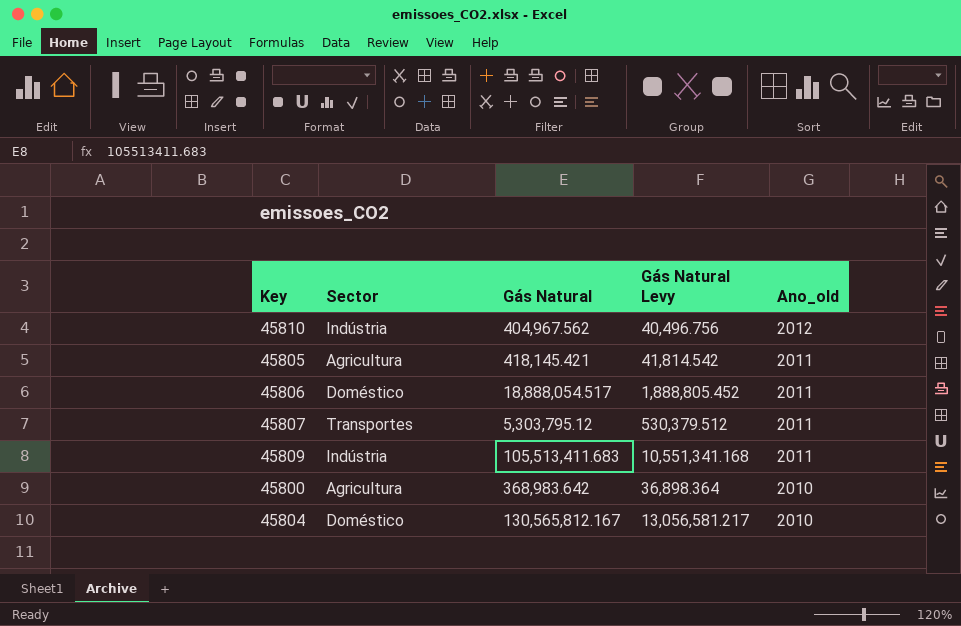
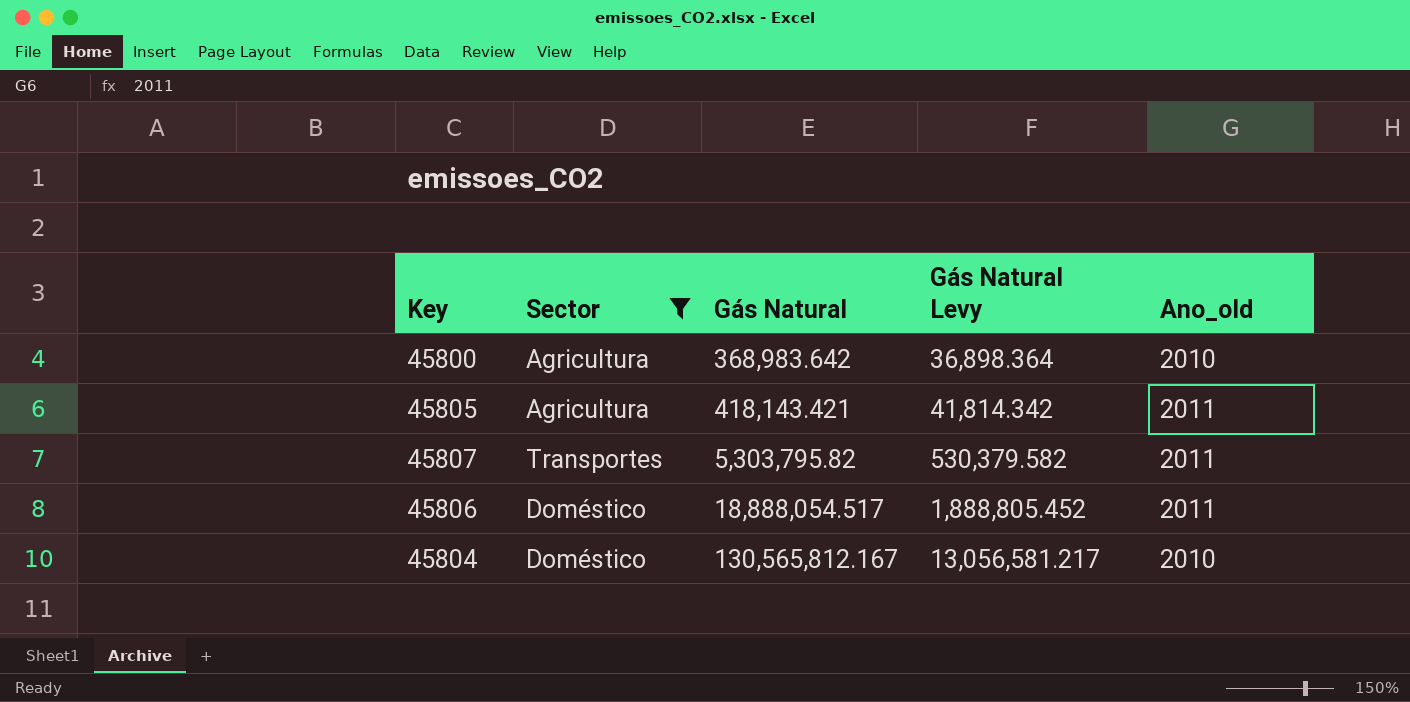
filter: none -> Sector != Indústria
row order: Ano_old descending -> Gás Natural ascending
45805 | Gás Natural: 418,145.421 -> 418,143.421
45805 | Gás Natural Levy: 41,814.542 -> 41,814.342
45807 | Gás Natural: 5,303,795.12 -> 5,303,795.82
45807 | Gás Natural Levy: 530,379.512 -> 530,379.582

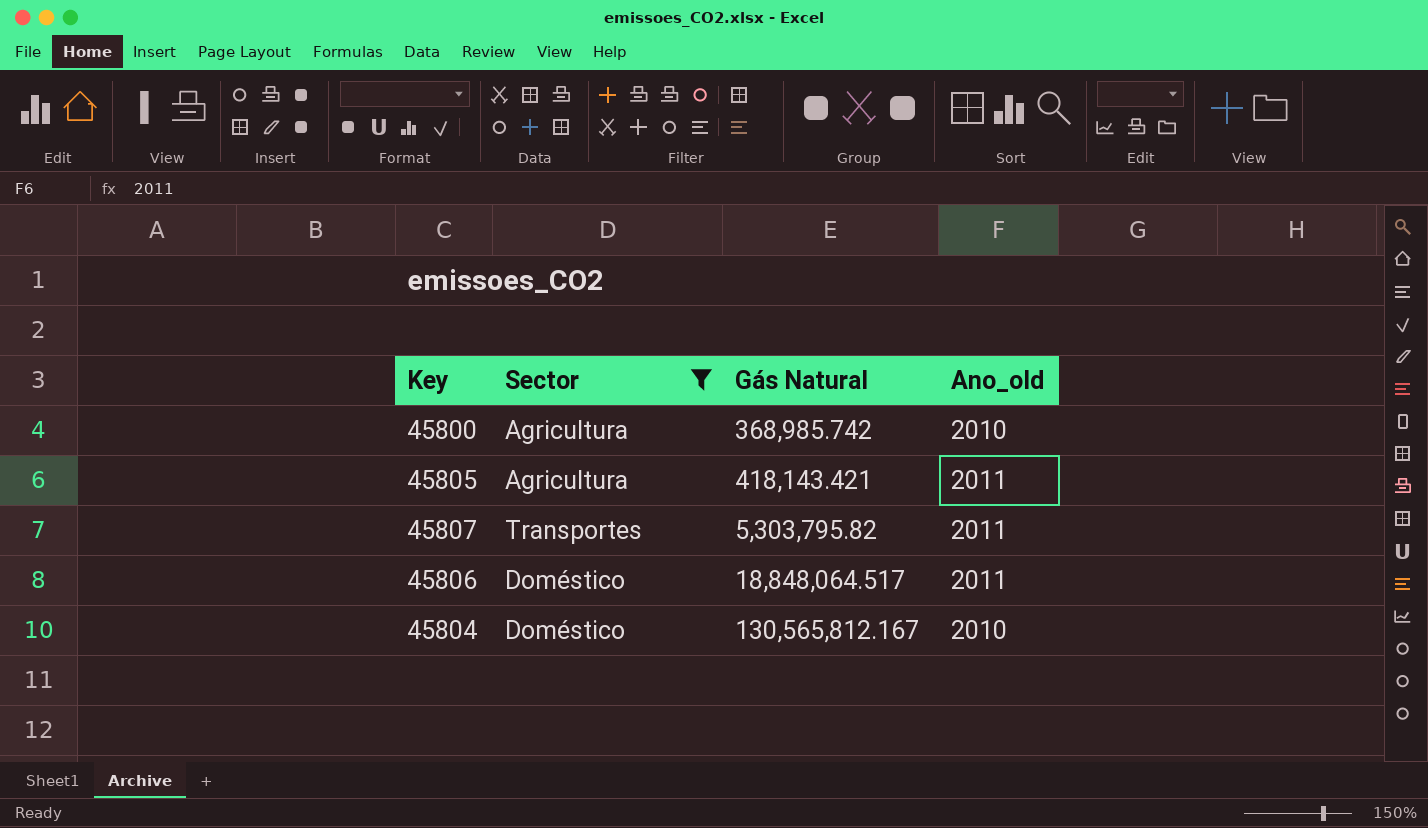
column Gás Natural Levy | formula: [Gás Natural] * 0.1 -> none
45800 | Gás Natural: 368,983.642 -> 368,985.742
45806 | Gás Natural: 18,888,054.517 -> 18,848,064.517

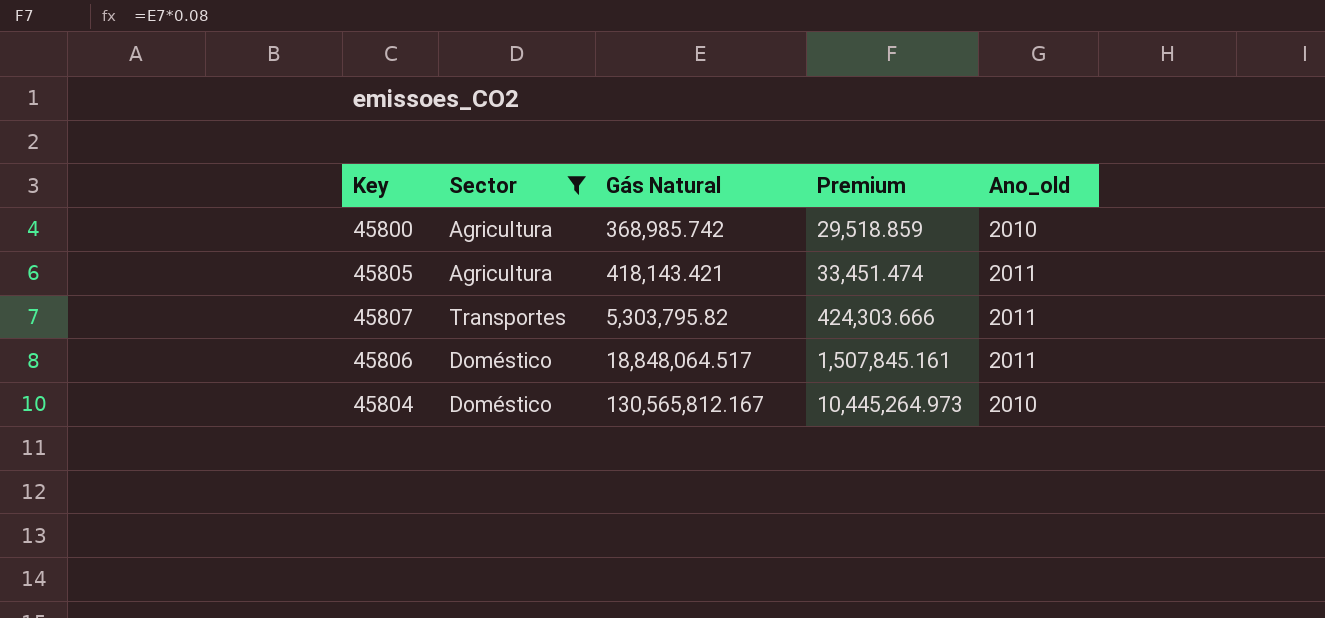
column Premium | formula: none -> [Gás Natural] * 0.08

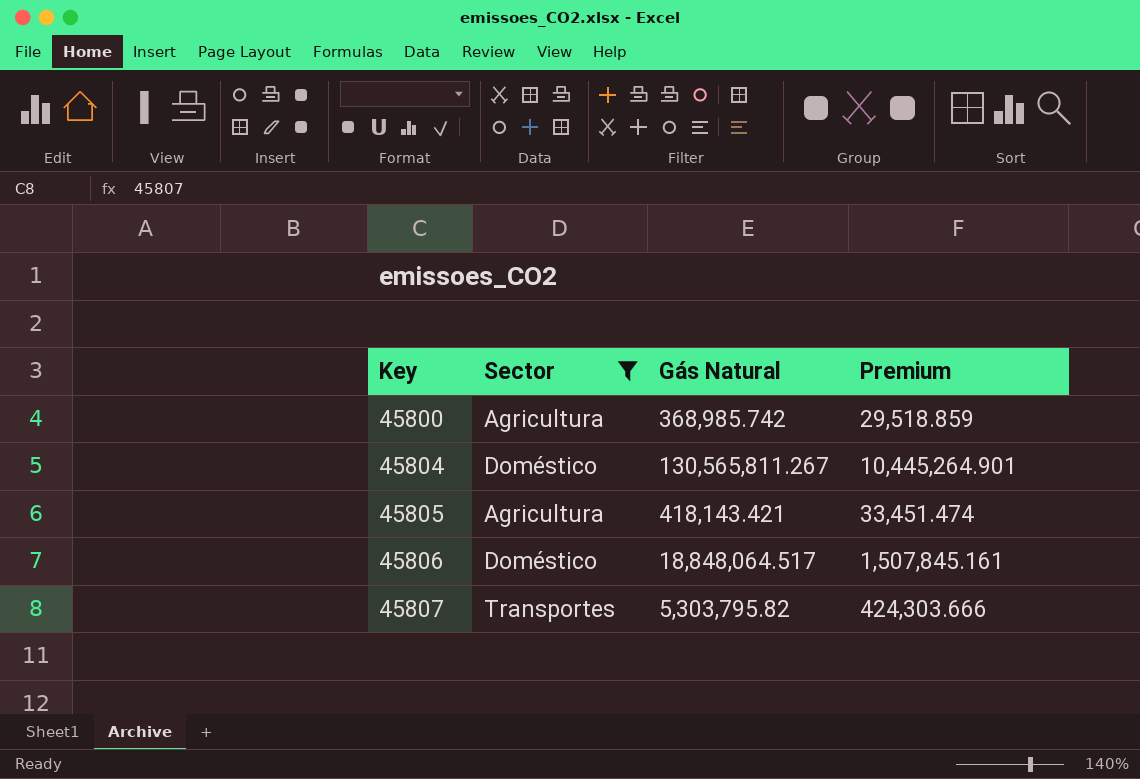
row order: Gás Natural ascending -> Key ascending
column Ano_old | position: 5 -> none
45804 | Gás Natural: 130,565,812.167 -> 130,565,811.267
45804 | Premium: 10,445,264.973 -> 10,445,264.901

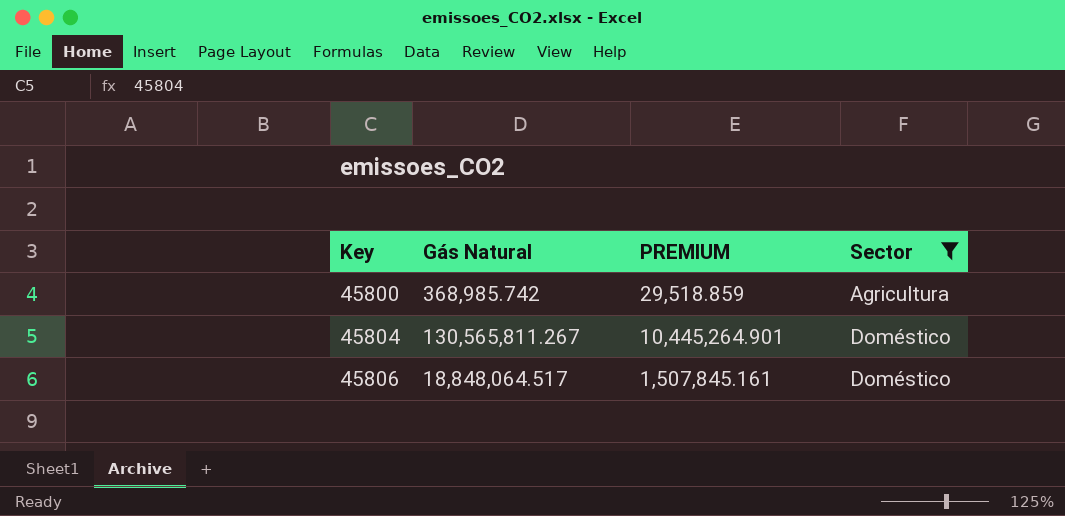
column name: Premium -> PREMIUM
column Sector | position: 2 -> 4
row 45805: Agricultura | 418,143.421 | 33,451.474 -> none
row 45807: Transportes | 5,303,795.82 | 424,303.666 -> none

